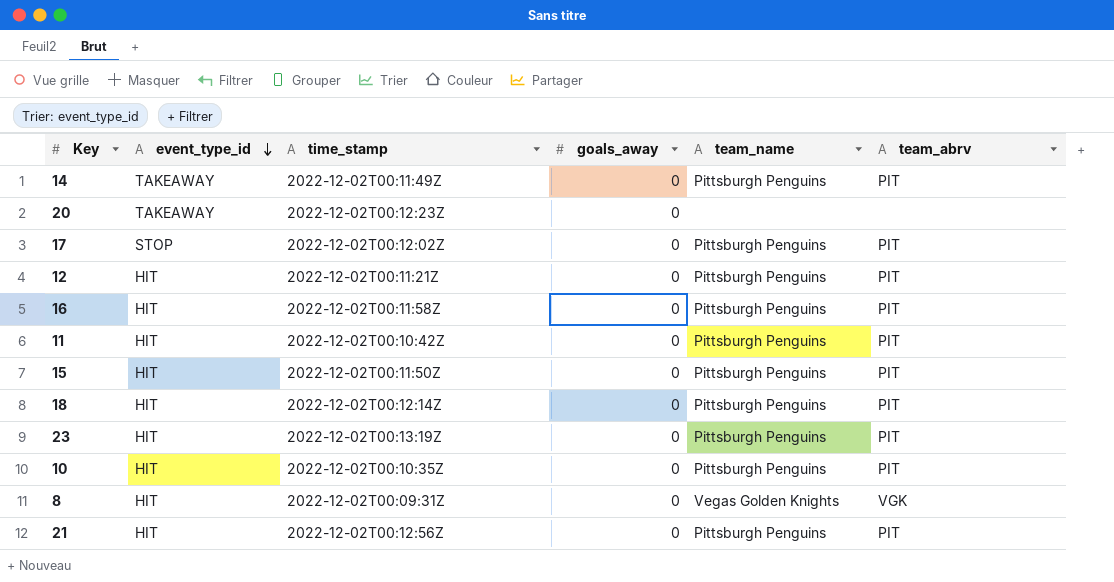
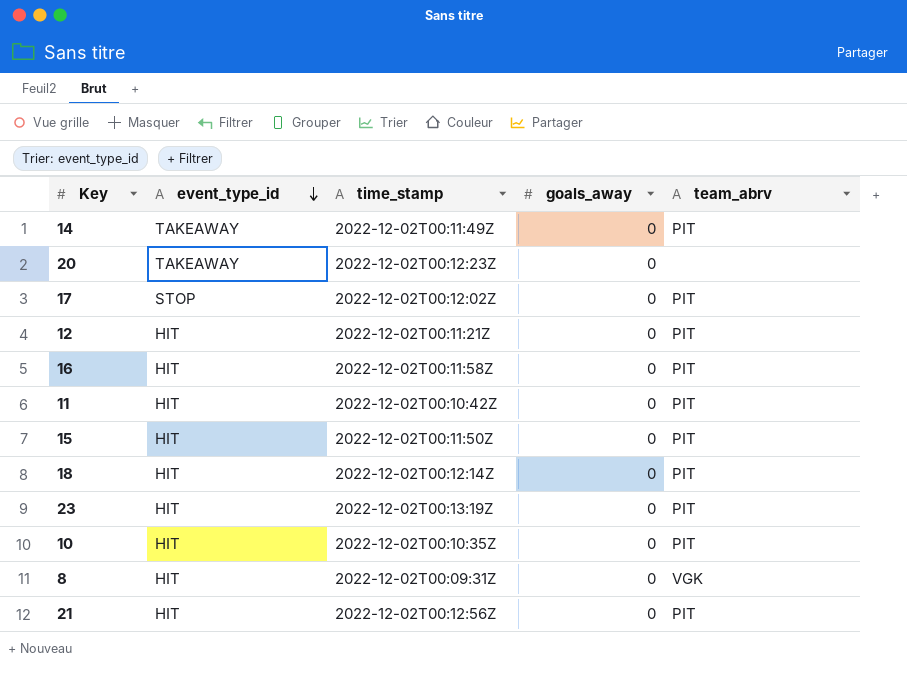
column team_name | position: 5 -> none

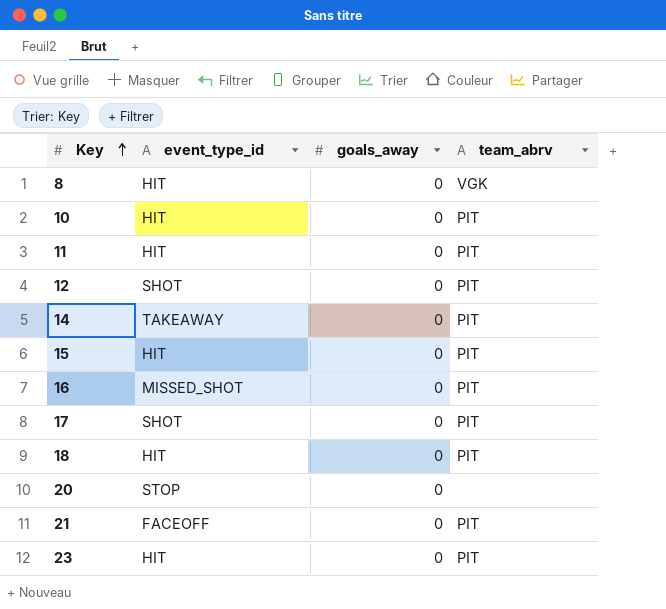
row order: event_type_id descending -> Key ascending
column time_stamp | position: 3 -> none
12 | event_type_id: HIT -> SHOT
16 | event_type_id: HIT -> MISSED_SHOT
17 | event_type_id: STOP -> SHOT
20 | event_type_id: TAKEAWAY -> STOP
21 | event_type_id: HIT -> FACEOFF

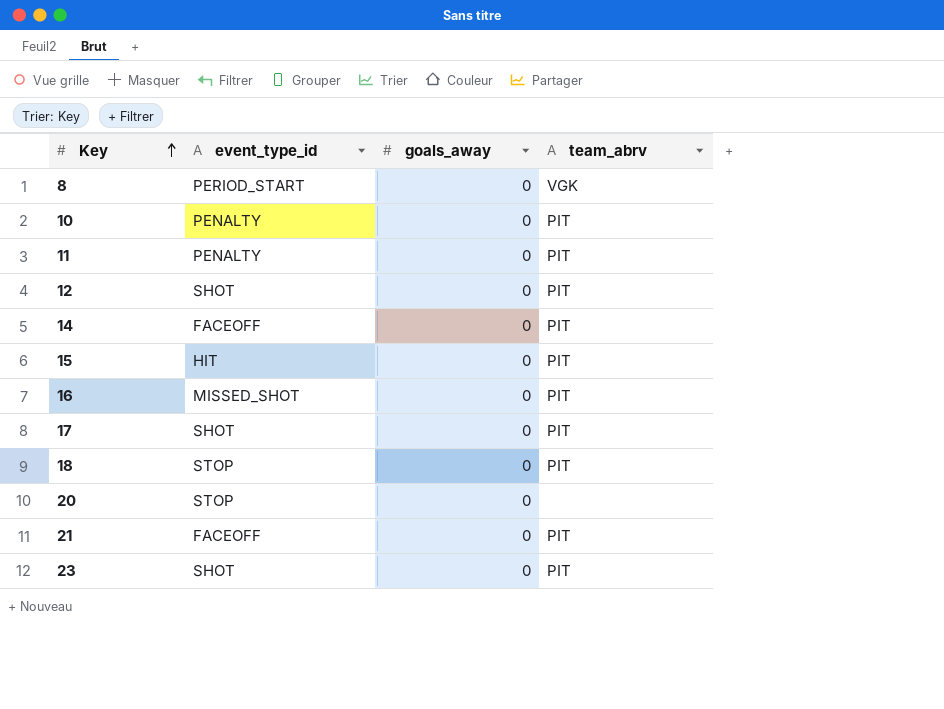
8 | event_type_id: HIT -> PERIOD_START
10 | event_type_id: HIT -> PENALTY
11 | event_type_id: HIT -> PENALTY
14 | event_type_id: TAKEAWAY -> FACEOFF
18 | event_type_id: HIT -> STOP
23 | event_type_id: HIT -> SHOT

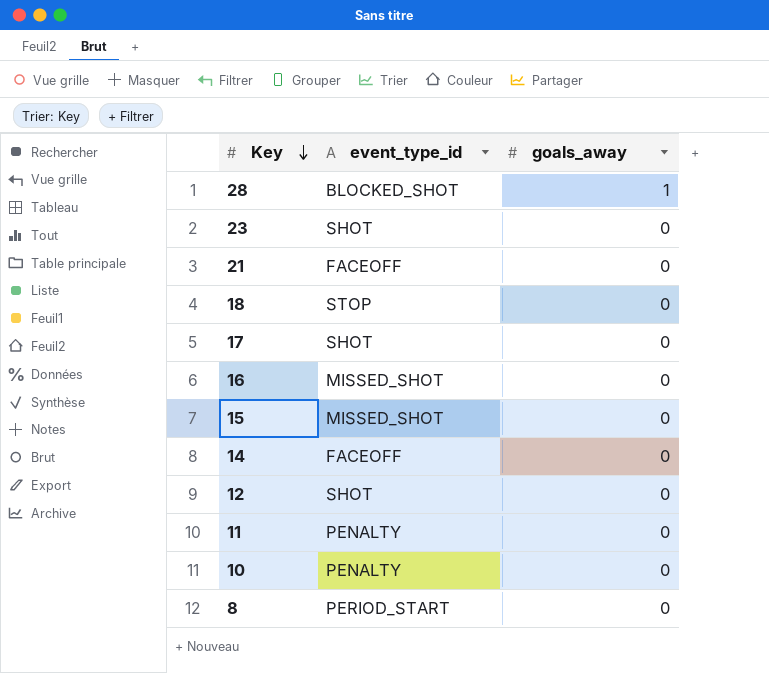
row order: Key ascending -> Key descending
column team_abrv | position: 4 -> none
row 20: STOP | 0 | none -> none
row 28: none -> BLOCKED_SHOT | 1
15 | event_type_id: HIT -> MISSED_SHOT

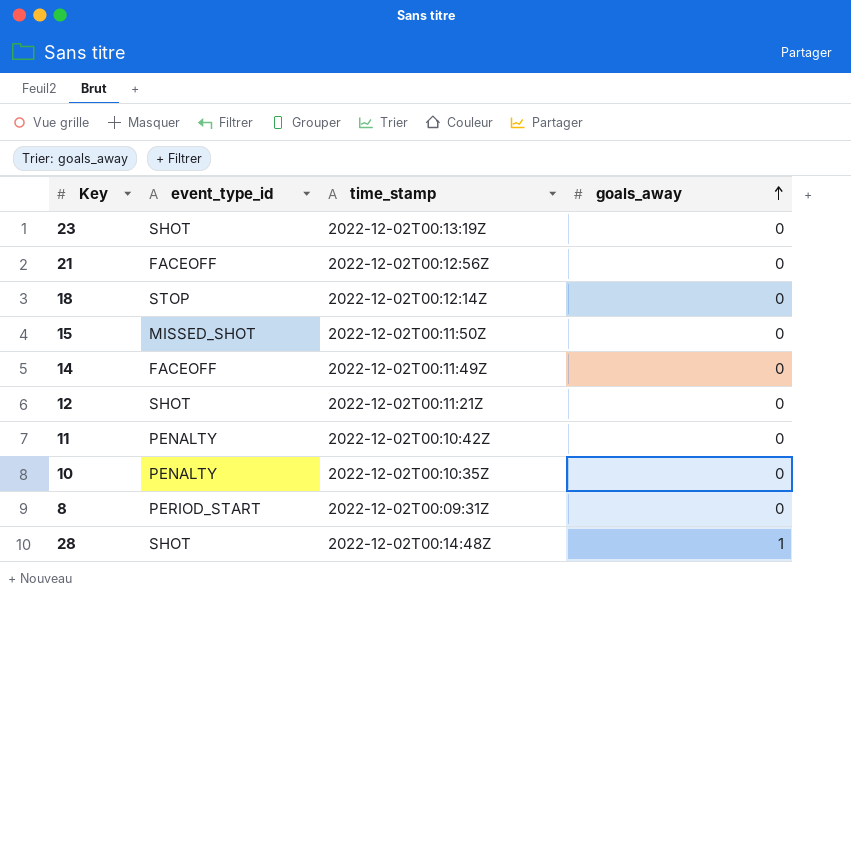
row order: Key descending -> goals_away ascending
column time_stamp | position: none -> 3
row 17: SHOT | 0 -> none
row 16: MISSED_SHOT | 0 -> none
28 | event_type_id: BLOCKED_SHOT -> SHOT

